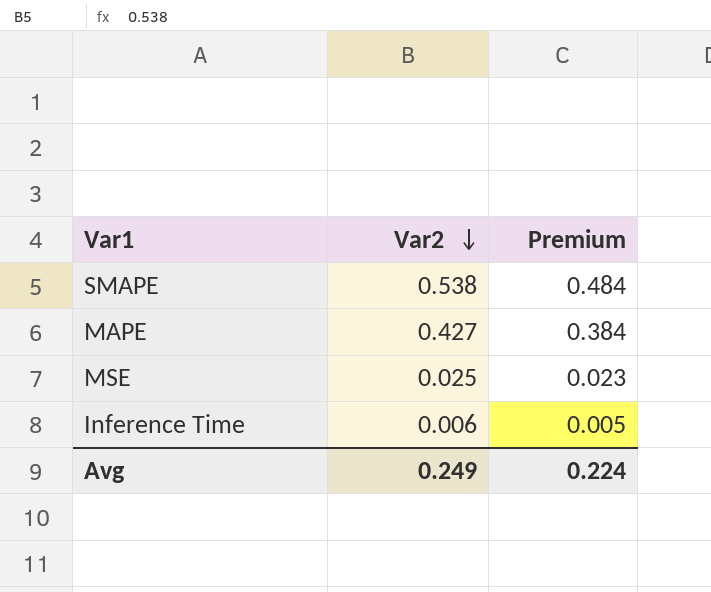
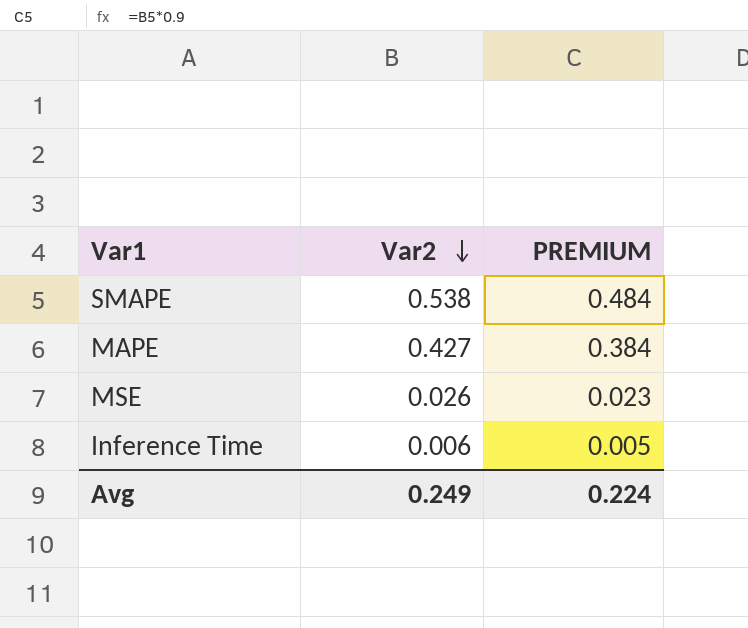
column name: Premium -> PREMIUM
MSE | Var2: 0.025 -> 0.026

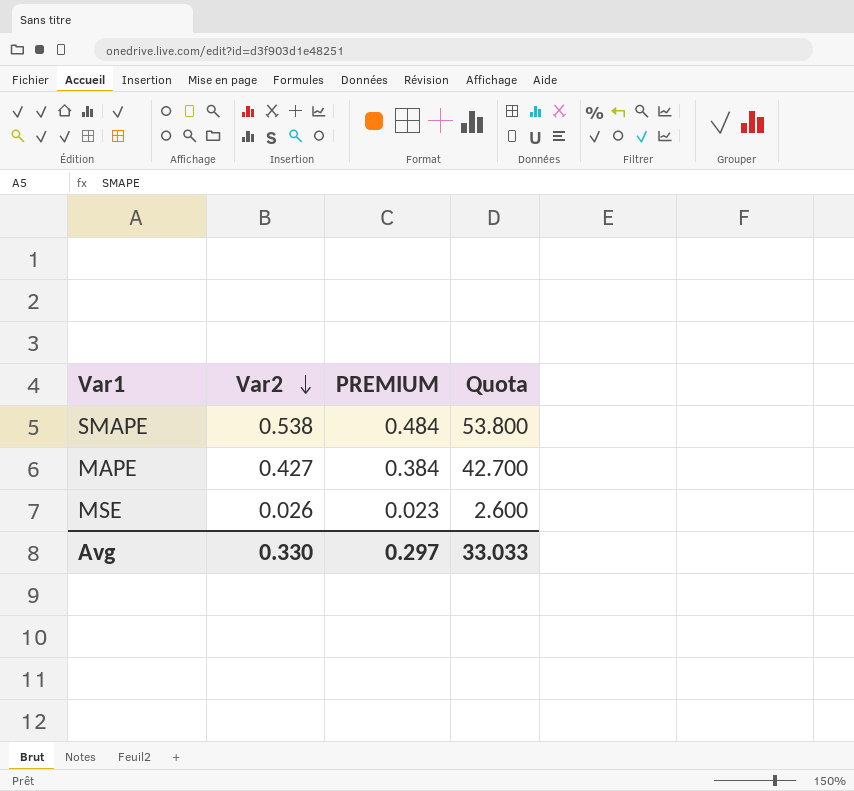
column Quota | formula: none -> [Var2] * 100
row Inference Time: 0.006 | 0.005 -> none
Avg | Var2: 0.249 -> 0.330
Avg | PREMIUM: 0.224 -> 0.297

